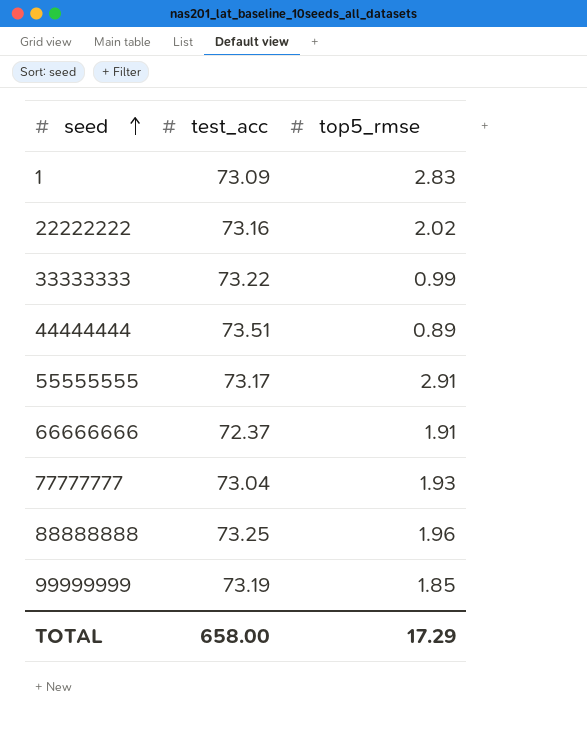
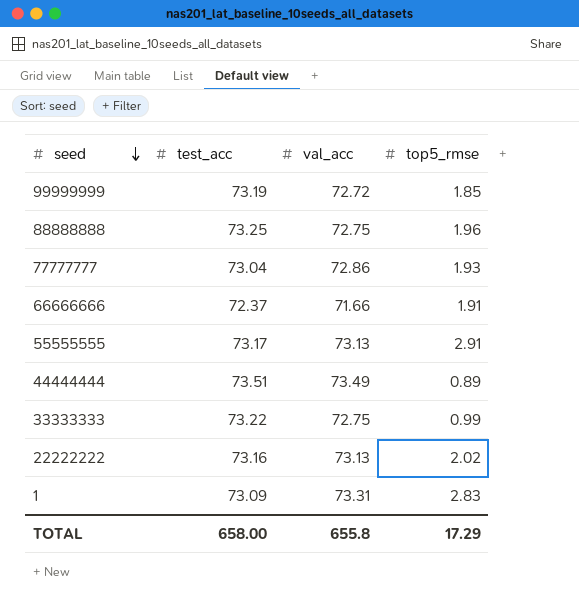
row order: seed ascending -> seed descending
column val_acc | position: none -> 3

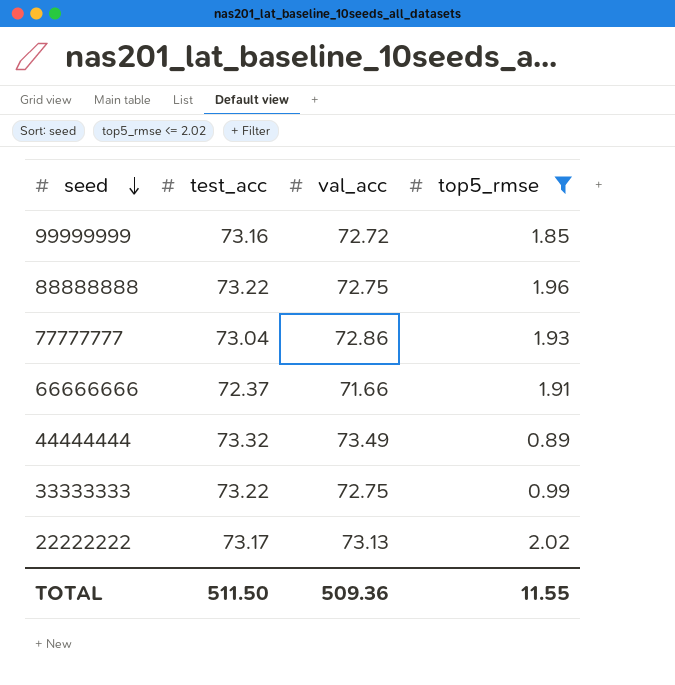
filter: none -> top5_rmse <= 2.02
99999999 | test_acc: 73.19 -> 73.16
88888888 | test_acc: 73.25 -> 73.22
44444444 | test_acc: 73.51 -> 73.32
22222222 | test_acc: 73.16 -> 73.17
TOTAL | test_acc: 658.00 -> 511.50
TOTAL | val_acc: 655.8 -> 509.36
TOTAL | top5_rmse: 17.29 -> 11.55

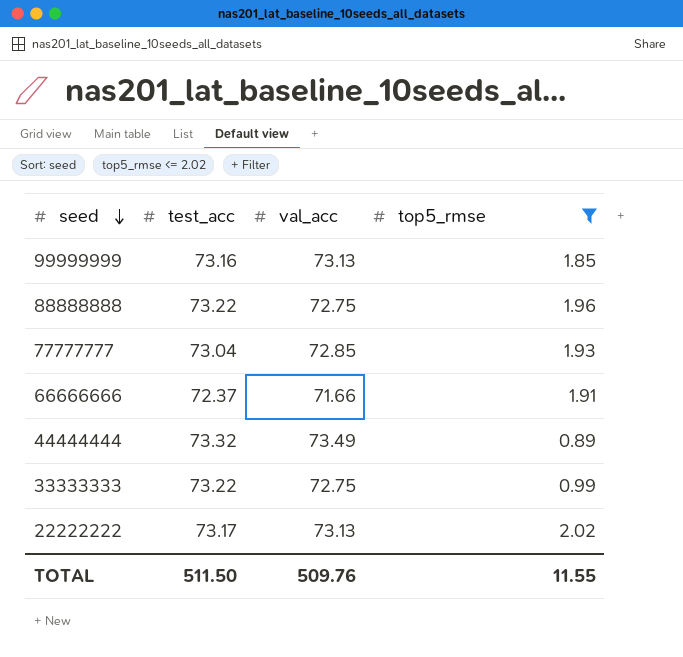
99999999 | val_acc: 72.72 -> 73.13
77777777 | val_acc: 72.86 -> 72.85
TOTAL | val_acc: 509.36 -> 509.76

